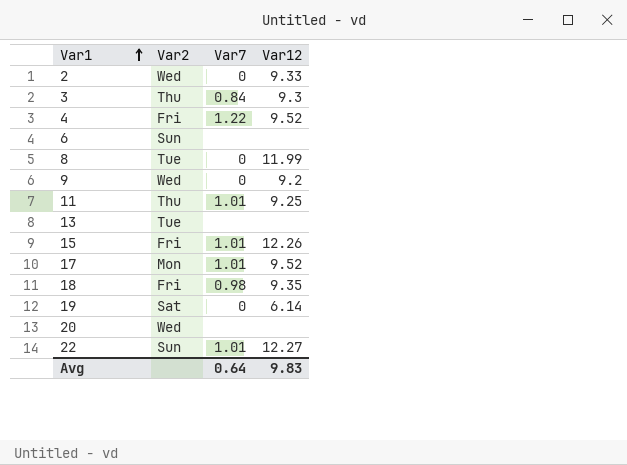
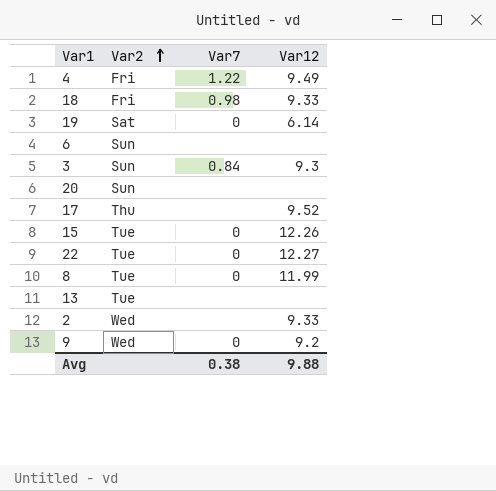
row order: Var1 ascending -> Var2 ascending
row 11: Thu | 1.01 | 9.25 -> none
4 | Var12: 9.52 -> 9.49
18 | Var12: 9.35 -> 9.33
3 | Var2: Thu -> Sun
20 | Var2: Wed -> Sun
17 | Var2: Mon -> Thu
17 | Var7: 1.01 -> none
15 | Var2: Fri -> Tue
15 | Var7: 1.01 -> 0
22 | Var2: Sun -> Tue
22 | Var7: 1.01 -> 0
2 | Var7: 0 -> none
Avg | Var7: 0.64 -> 0.38
Avg | Var12: 9.83 -> 9.88

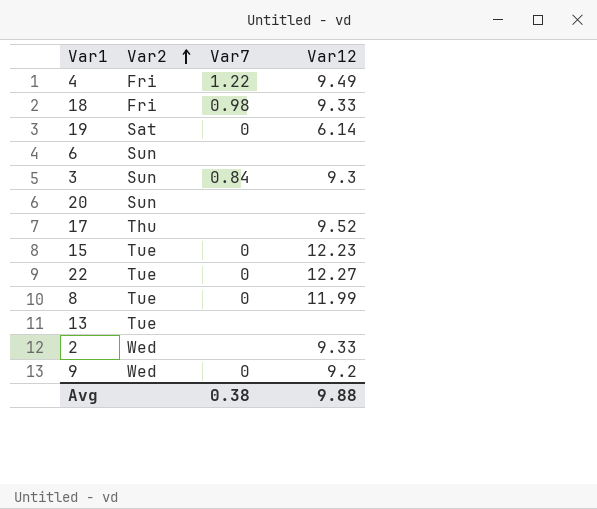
15 | Var12: 12.26 -> 12.23

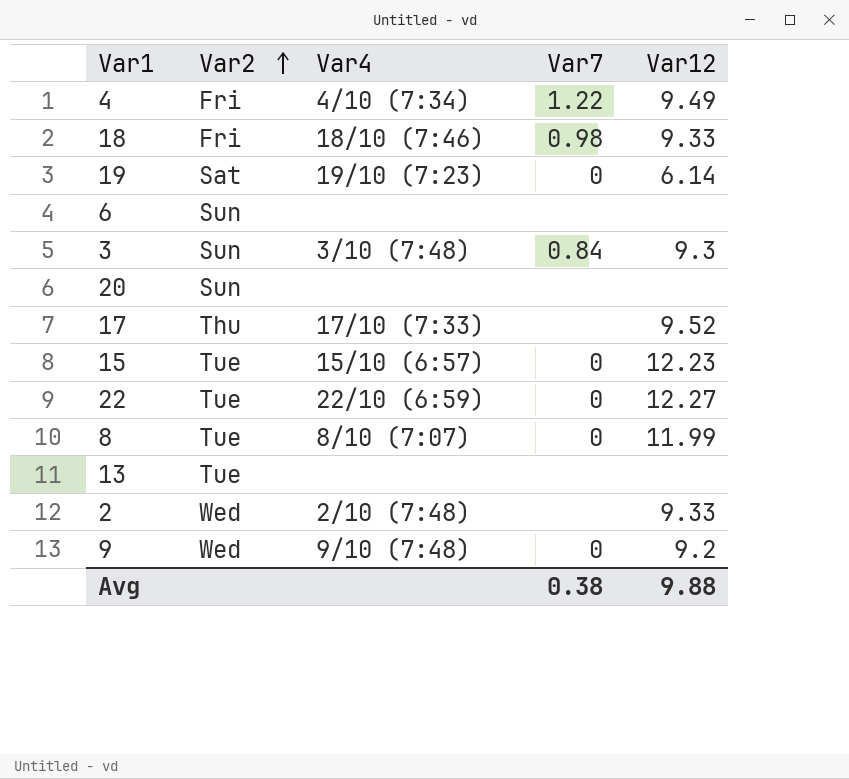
column Var4 | position: none -> 3

